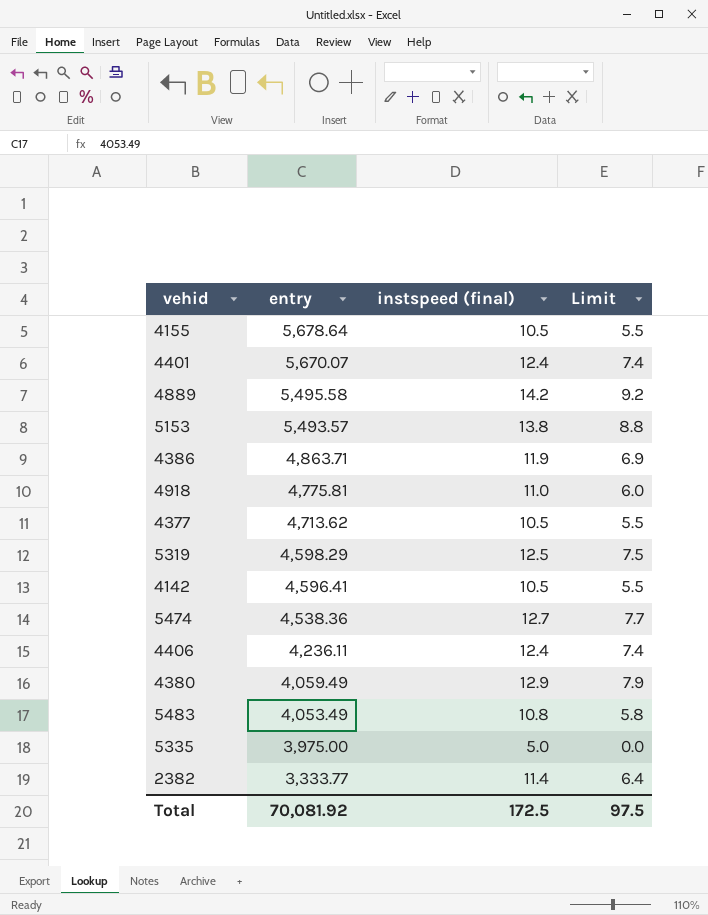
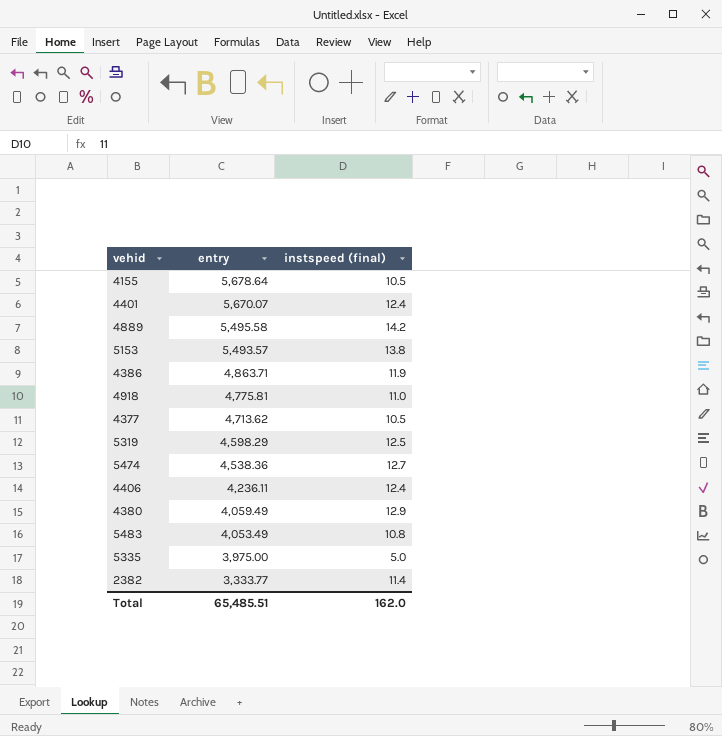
column Limit | formula: [instspeed (final)] - 5 -> none
row 4142: 4,596.41 | 10.5 | 5.5 -> none
Total | entry: 70,081.92 -> 65,485.51
Total | instspeed (final): 172.5 -> 162.0

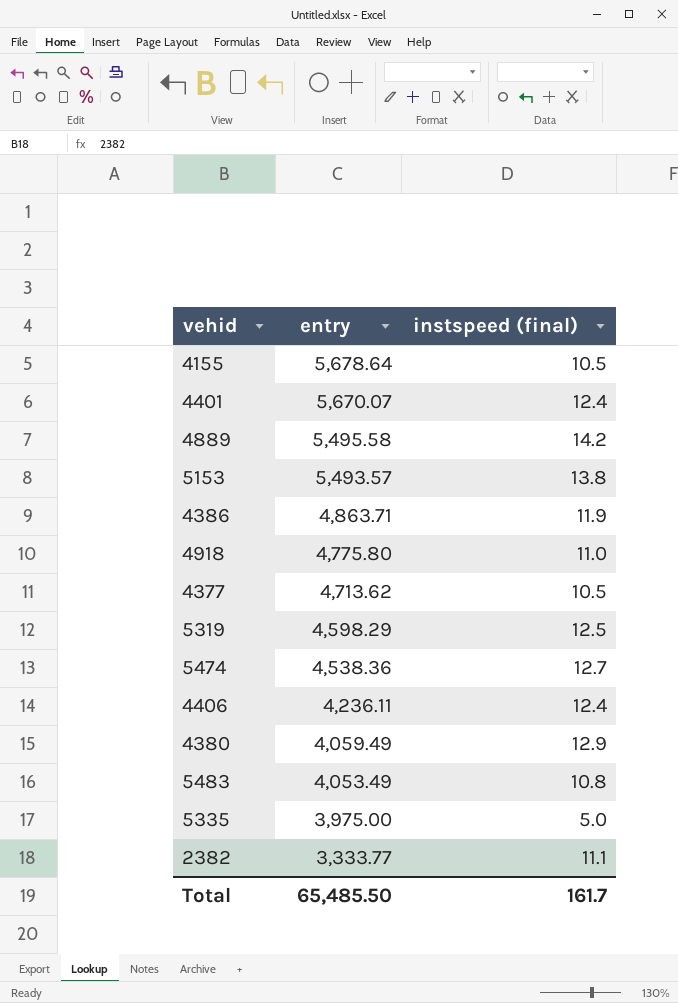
4918 | entry: 4,775.81 -> 4,775.80
2382 | instspeed (final): 11.4 -> 11.1
Total | entry: 65,485.51 -> 65,485.50
Total | instspeed (final): 162.0 -> 161.7

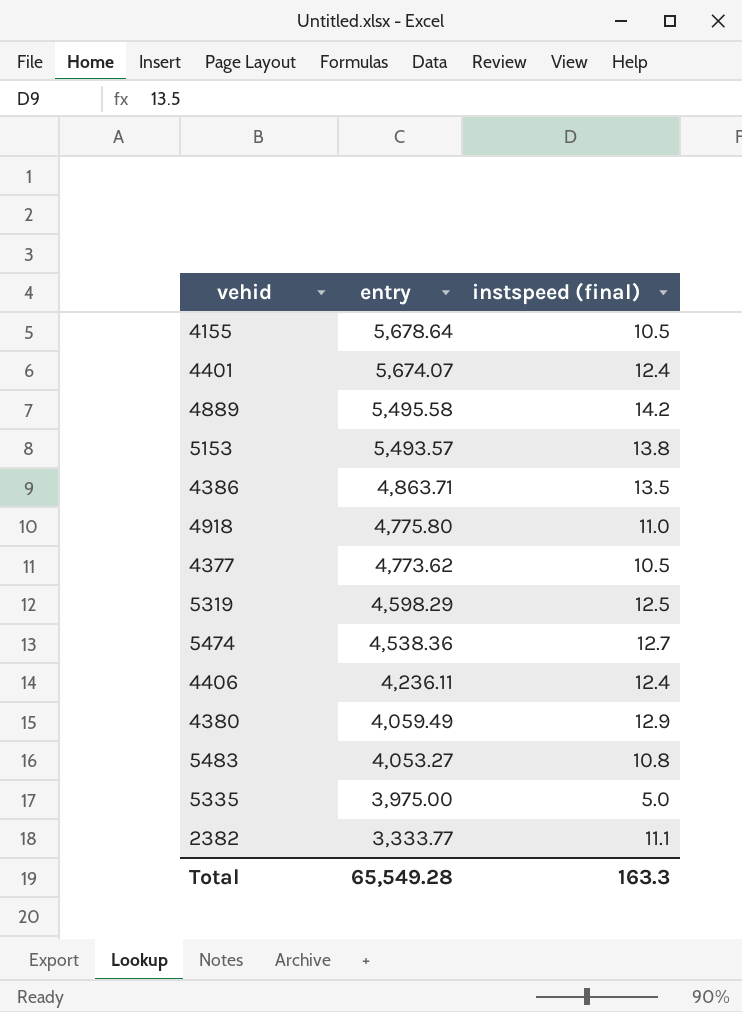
4401 | entry: 5,670.07 -> 5,674.07
4386 | instspeed (final): 11.9 -> 13.5
4377 | entry: 4,713.62 -> 4,773.62
5483 | entry: 4,053.49 -> 4,053.27
Total | entry: 65,485.50 -> 65,549.28
Total | instspeed (final): 161.7 -> 163.3

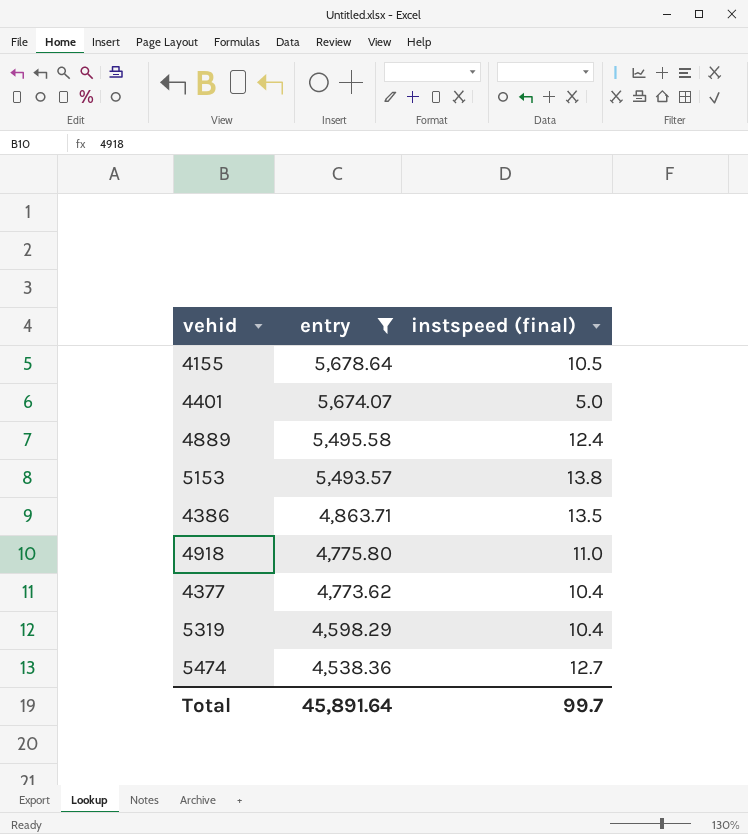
filter: none -> entry >= 4,538.36
4401 | instspeed (final): 12.4 -> 5.0
4889 | instspeed (final): 14.2 -> 12.4
4377 | instspeed (final): 10.5 -> 10.4
5319 | instspeed (final): 12.5 -> 10.4
Total | entry: 65,549.28 -> 45,891.64
Total | instspeed (final): 163.3 -> 99.7

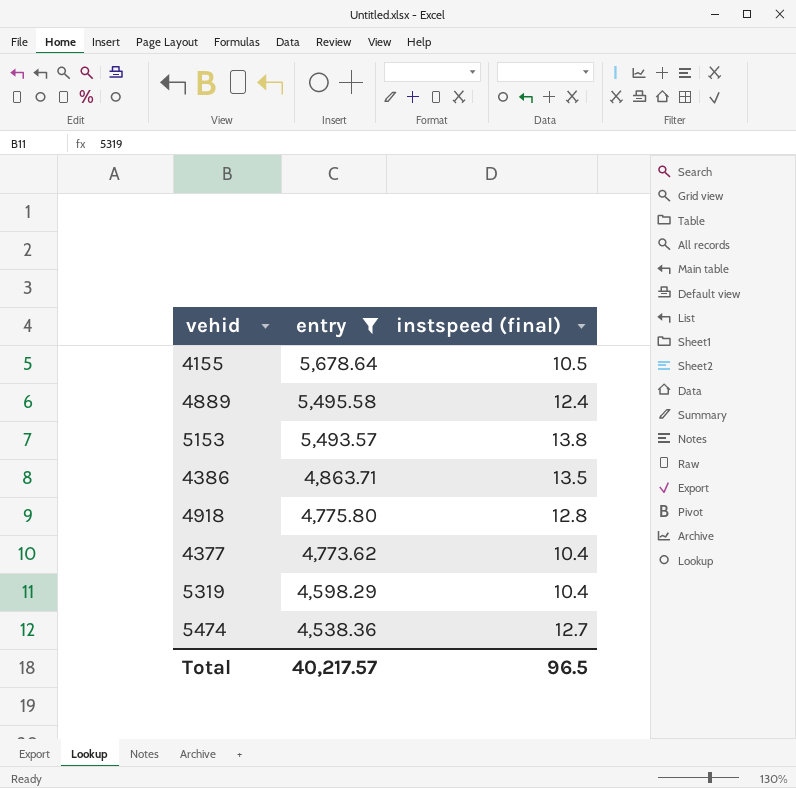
row 4401: 5,674.07 | 5.0 -> none
4918 | instspeed (final): 11.0 -> 12.8
Total | entry: 45,891.64 -> 40,217.57
Total | instspeed (final): 99.7 -> 96.5

